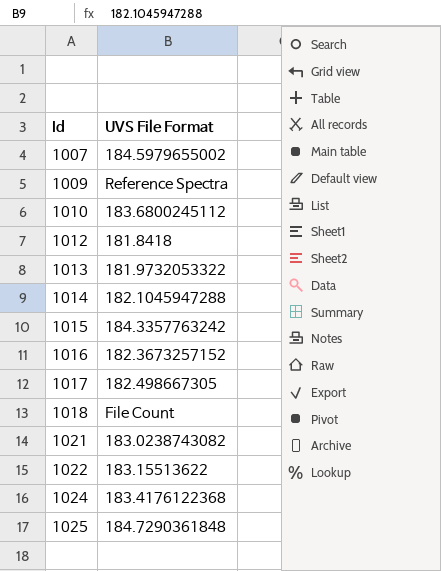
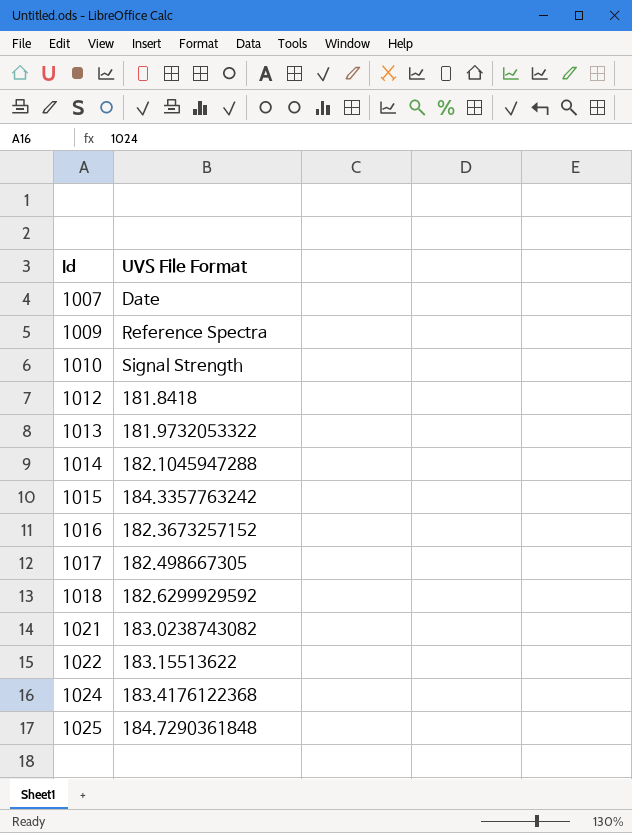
1007 | UVS File Format: 184.5979655002 -> Date
1010 | UVS File Format: 183.6800245112 -> Signal Strength
1018 | UVS File Format: File Count -> 182.6299929592

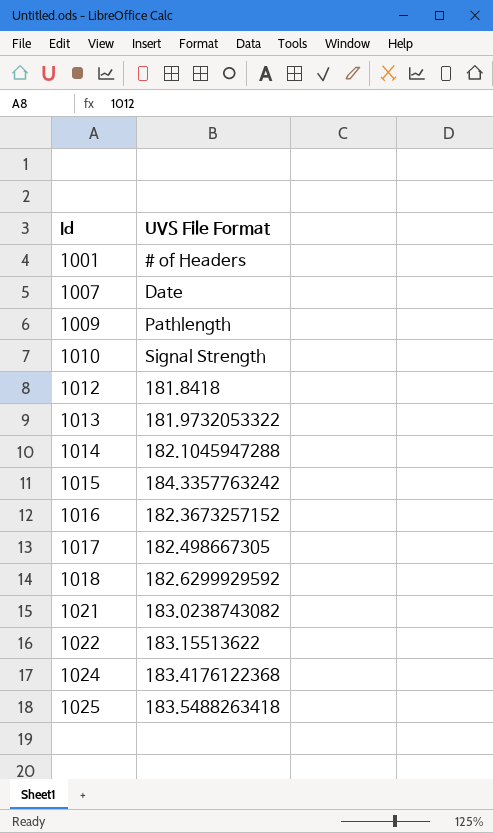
row 1001: none -> # of Headers
1009 | UVS File Format: Reference Spectra -> Pathlength
1025 | UVS File Format: 184.7290361848 -> 183.5488263418

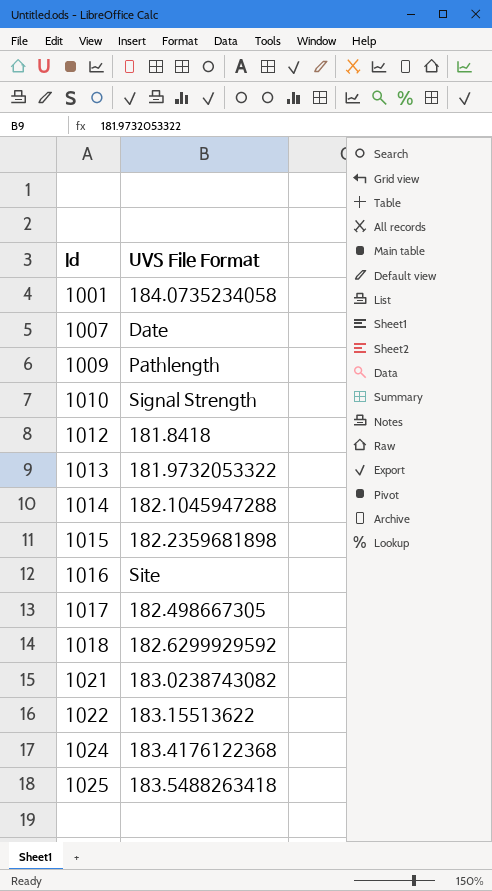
1001 | UVS File Format: # of Headers -> 184.0735234058
1015 | UVS File Format: 184.3357763242 -> 182.2359681898
1016 | UVS File Format: 182.3673257152 -> Site

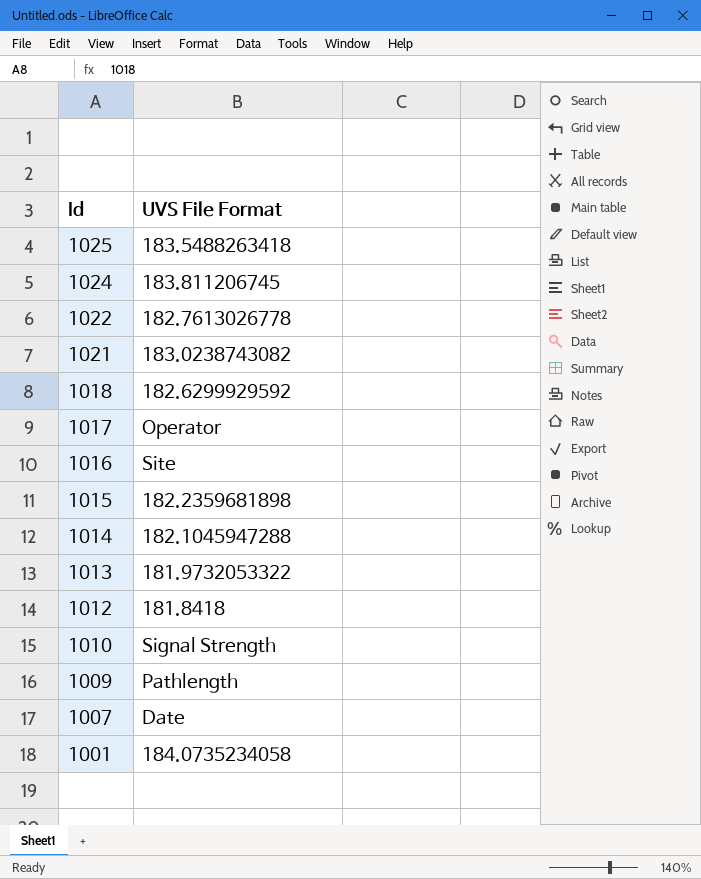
row order: Id ascending -> Id descending
1024 | UVS File Format: 183.4176122368 -> 183.811206745
1022 | UVS File Format: 183.15513622 -> 182.7613026778
1017 | UVS File Format: 182.498667305 -> Operator

